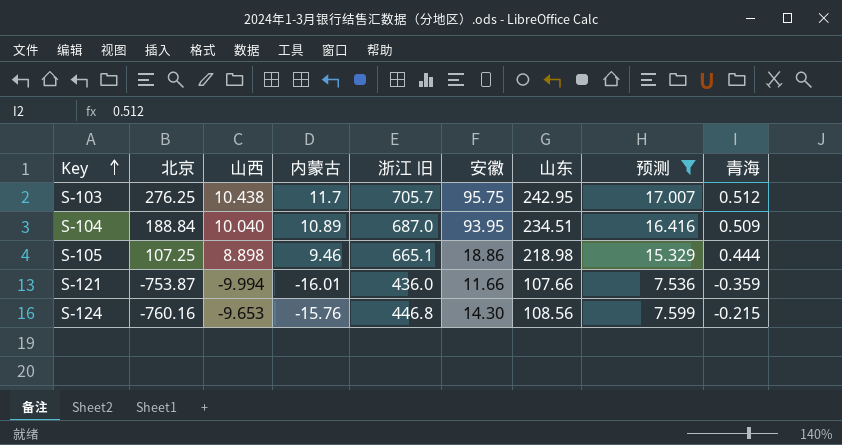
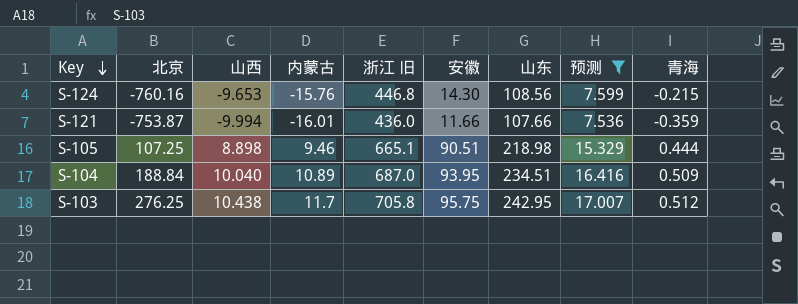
row order: Key ascending -> Key descending
S-105 | 安徽: 18.86 -> 90.51
S-103 | 浙江 旧: 705.7 -> 705.8

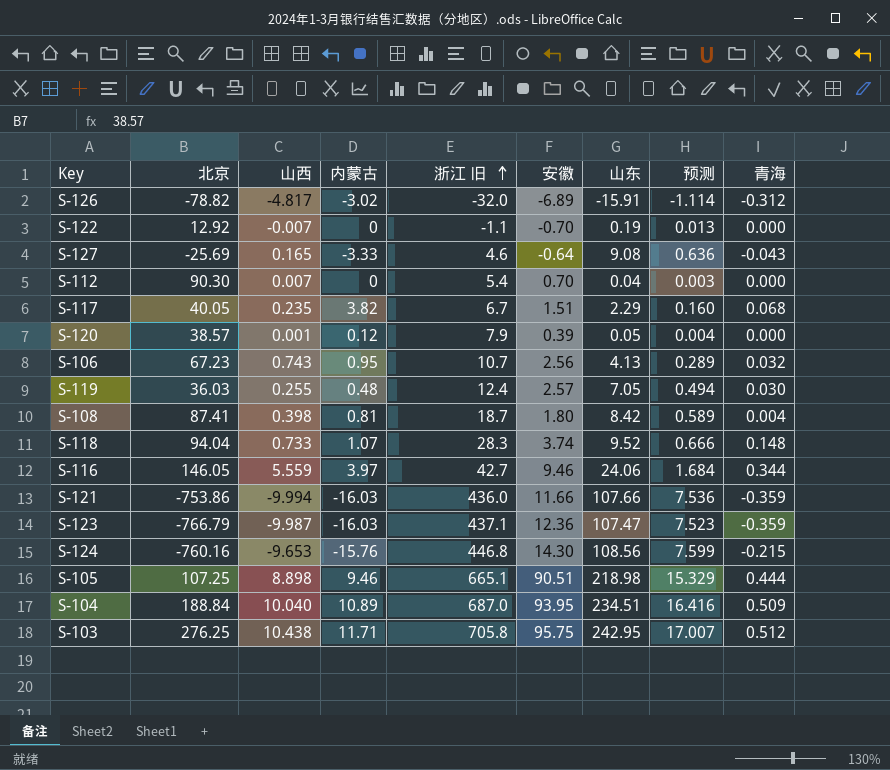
filter: 预测 >= 7.536 -> none
row order: Key descending -> 浙江 旧 ascending
S-121 | 北京: -753.87 -> -753.86
S-121 | 内蒙古: -16.01 -> -16.03
S-103 | 内蒙古: 11.7 -> 11.71

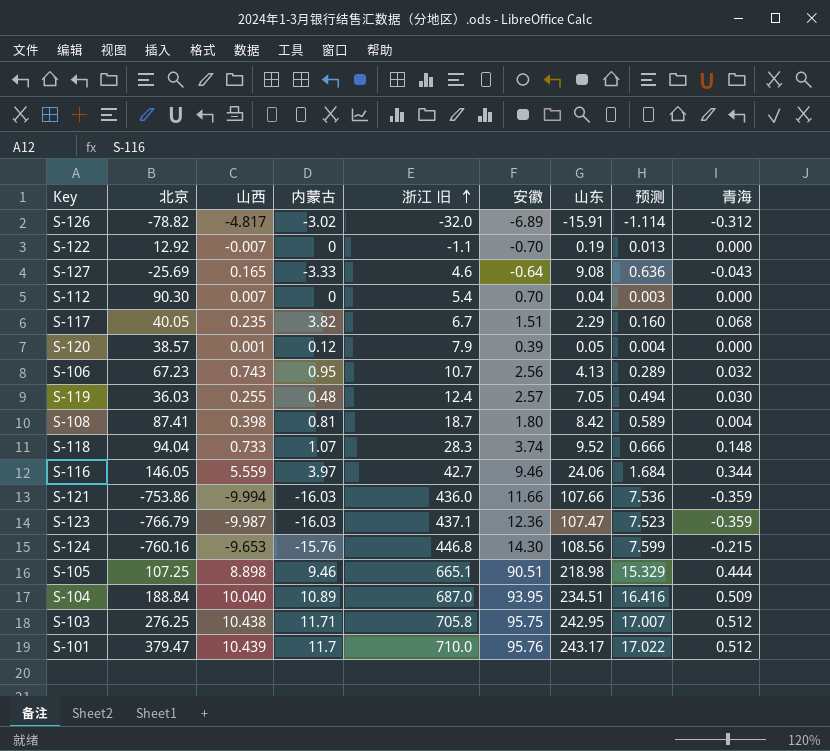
row S-101: none -> 379.47 | 10.439 | 11.7 | 710.0 | 95.76 | 243.17 | 17.022 | 0.512

